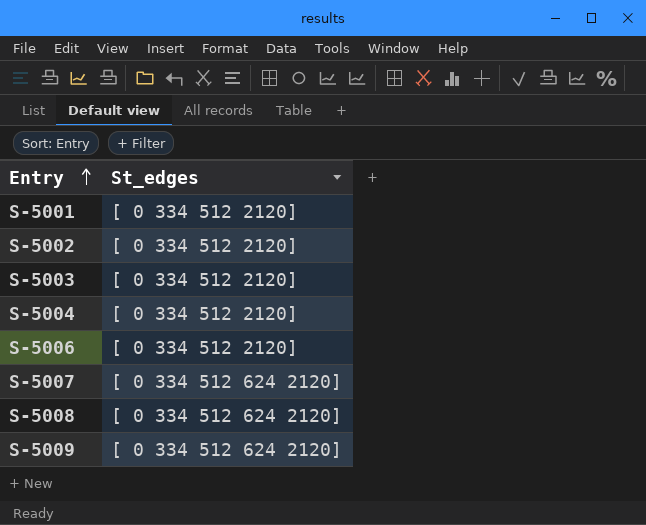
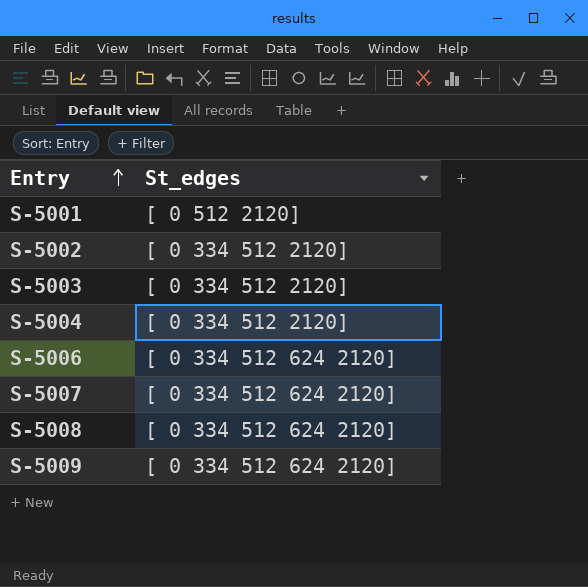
S-5001 | St_edges: [ 0 334 512 2120] -> [ 0 512 2120]
S-5006 | St_edges: [ 0 334 512 2120] -> [ 0 334 512 624 2120]

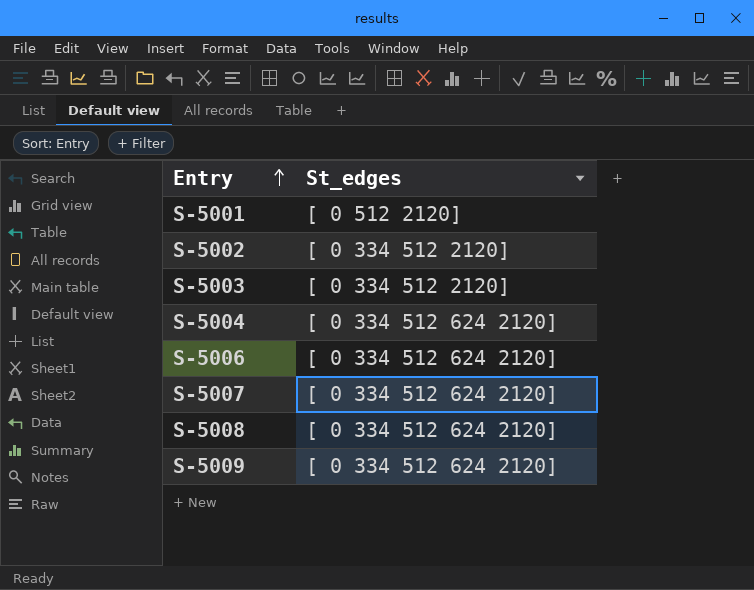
S-5004 | St_edges: [ 0 334 512 2120] -> [ 0 334 512 624 2120]

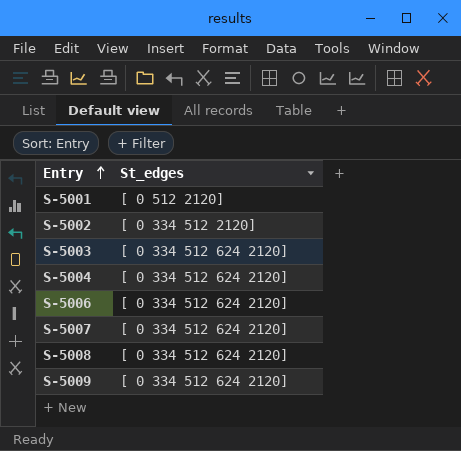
S-5003 | St_edges: [ 0 334 512 2120] -> [ 0 334 512 624 2120]

